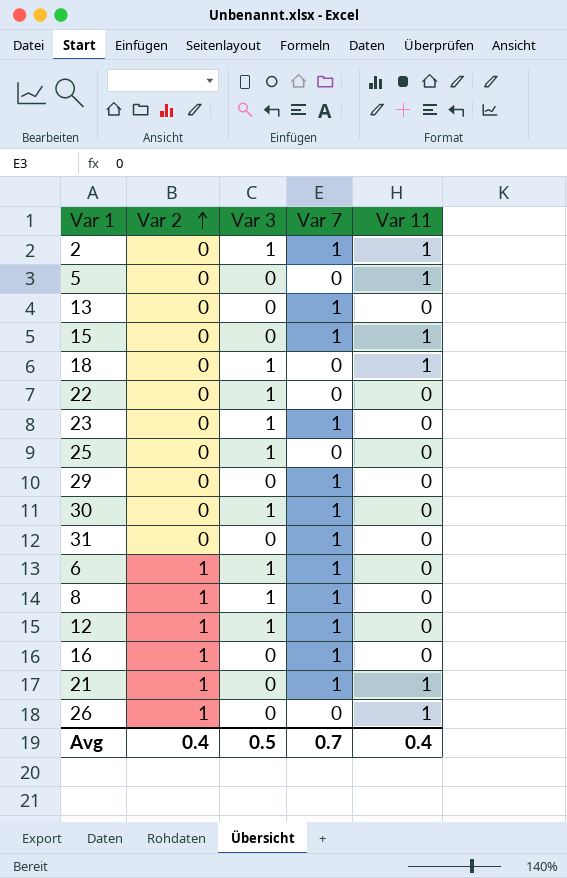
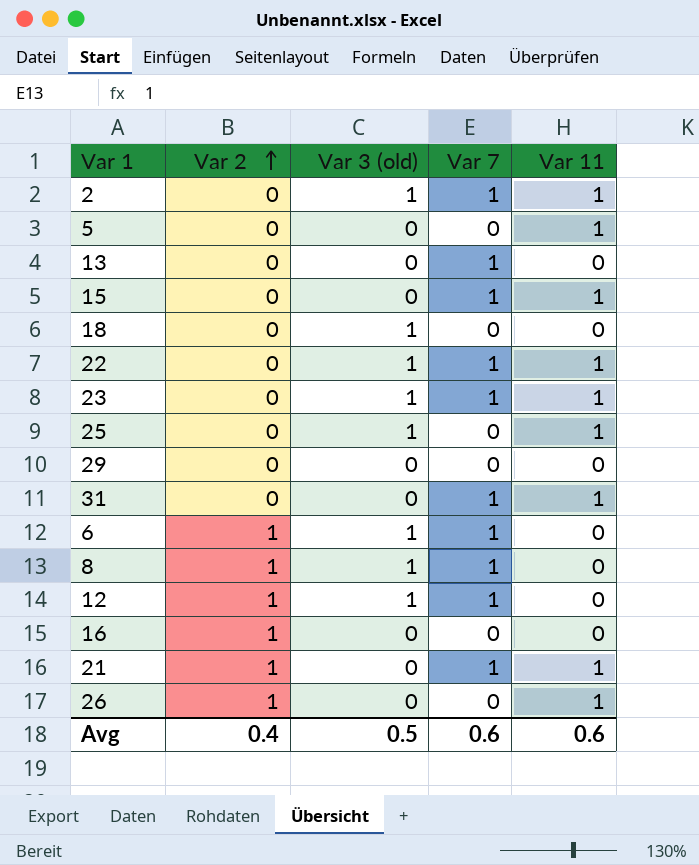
column name: Var 3 -> Var 3 (old)
row 30: 0 | 1 | 1 | 0 -> none
18 | Var 11: 1 -> 0
22 | Var 7: 0 -> 1
22 | Var 11: 0 -> 1
23 | Var 11: 0 -> 1
25 | Var 11: 0 -> 1
29 | Var 7: 1 -> 0
31 | Var 11: 0 -> 1
16 | Var 7: 1 -> 0
Avg | Var 7: 0.7 -> 0.6
Avg | Var 11: 0.4 -> 0.6

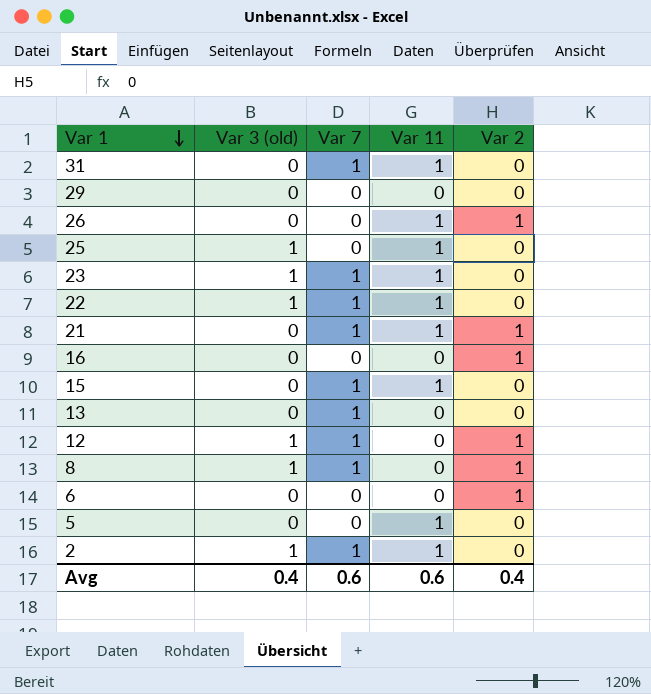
row order: Var 2 ascending -> Var 1 descending
column Var 2 | position: 2 -> 5
row 18: 0 | 1 | 0 | 0 -> none
6 | Var 3 (old): 1 -> 0
6 | Var 7: 1 -> 0
Avg | Var 3 (old): 0.5 -> 0.4

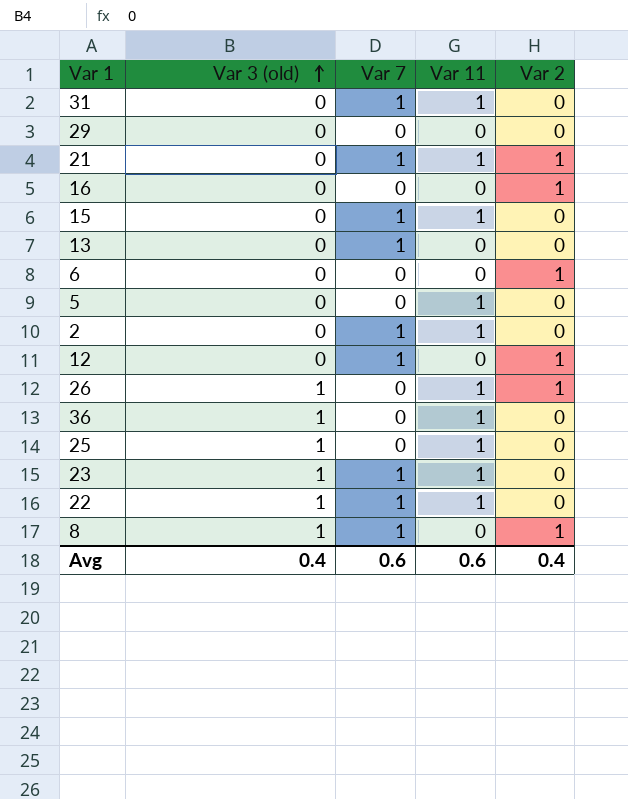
row order: Var 1 descending -> Var 3 (old) ascending
2 | Var 3 (old): 1 -> 0
12 | Var 3 (old): 1 -> 0
26 | Var 3 (old): 0 -> 1
row 36: none -> 1 | 0 | 1 | 0

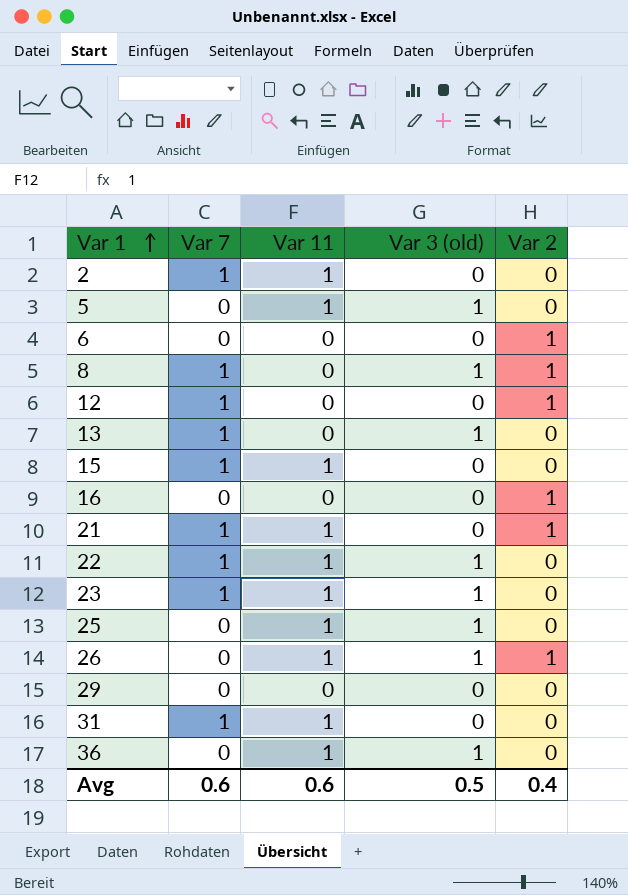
row order: Var 3 (old) ascending -> Var 1 ascending
column Var 3 (old) | position: 2 -> 4
5 | Var 3 (old): 0 -> 1
13 | Var 3 (old): 0 -> 1
Avg | Var 3 (old): 0.4 -> 0.5

